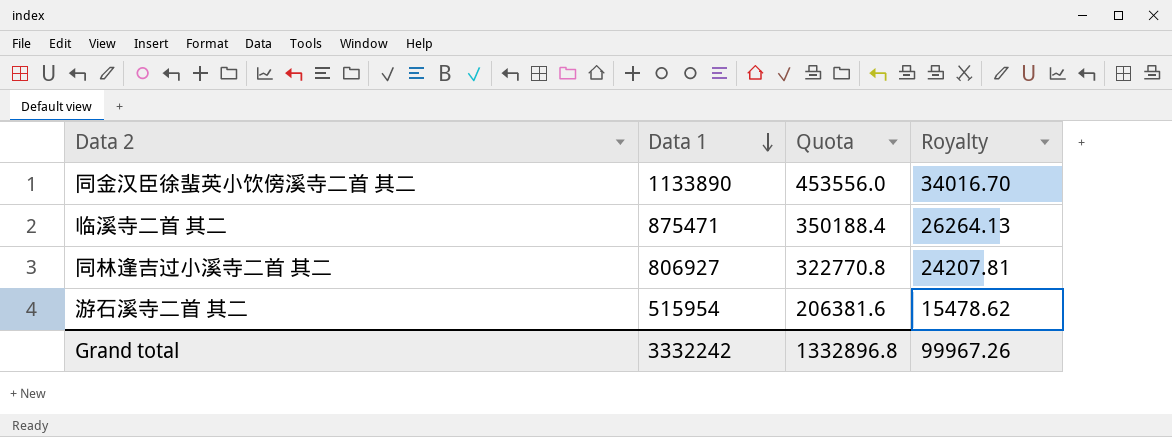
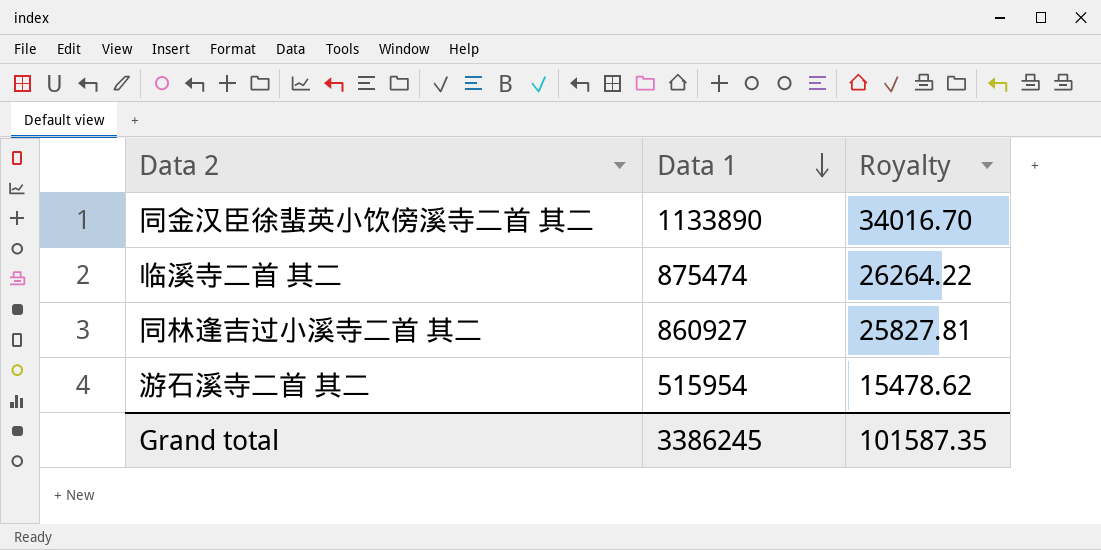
column Quota | formula: [Data 1] * 0.4 -> none
临溪寺二首 其二 | Data 1: 875471 -> 875474
临溪寺二首 其二 | Royalty: 26264.13 -> 26264.22
同林逢吉过小溪寺二首 其二 | Data 1: 806927 -> 860927
同林逢吉过小溪寺二首 其二 | Royalty: 24207.81 -> 25827.81
Grand total | Data 1: 3332242 -> 3386245
Grand total | Royalty: 99967.26 -> 101587.35

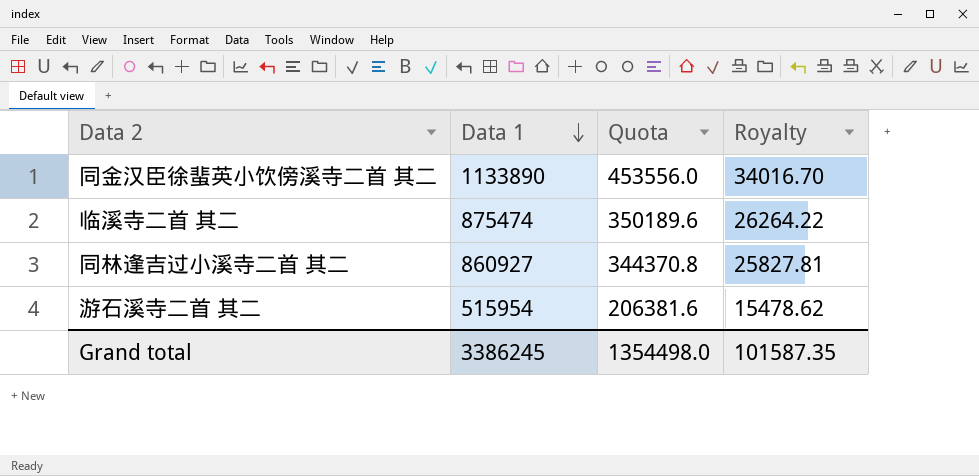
column Quota | formula: none -> [Data 1] * 0.4

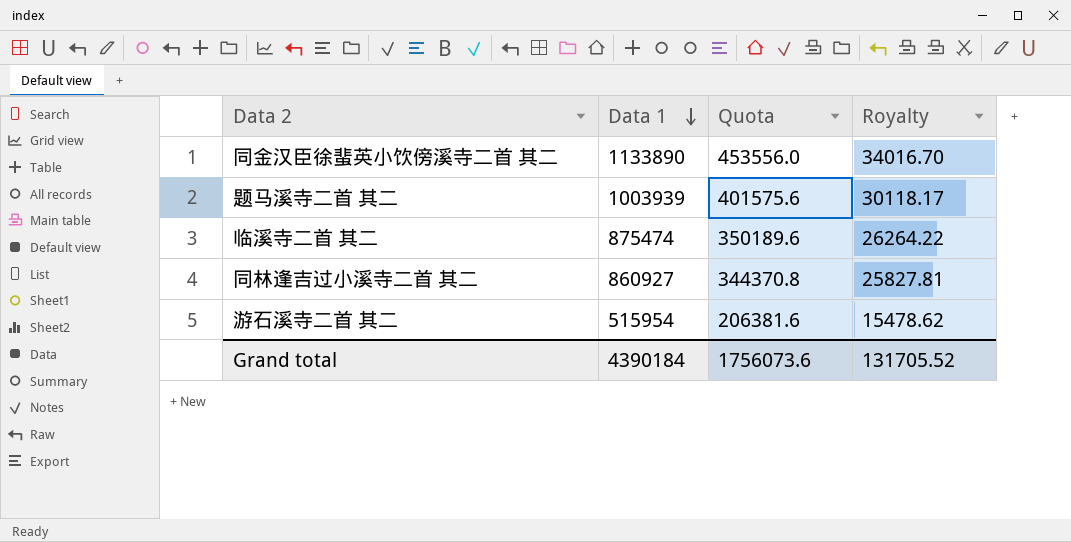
row 题马溪寺二首 其二: none -> 1003939 | 401575.6 | 30118.17
Grand total | Data 1: 3386245 -> 4390184
Grand total | Quota: 1354498.0 -> 1756073.6
Grand total | Royalty: 101587.35 -> 131705.52

